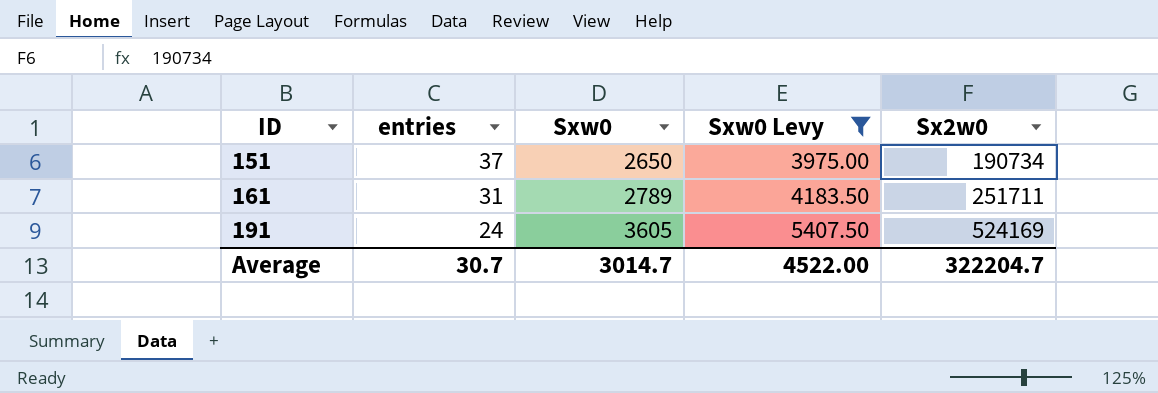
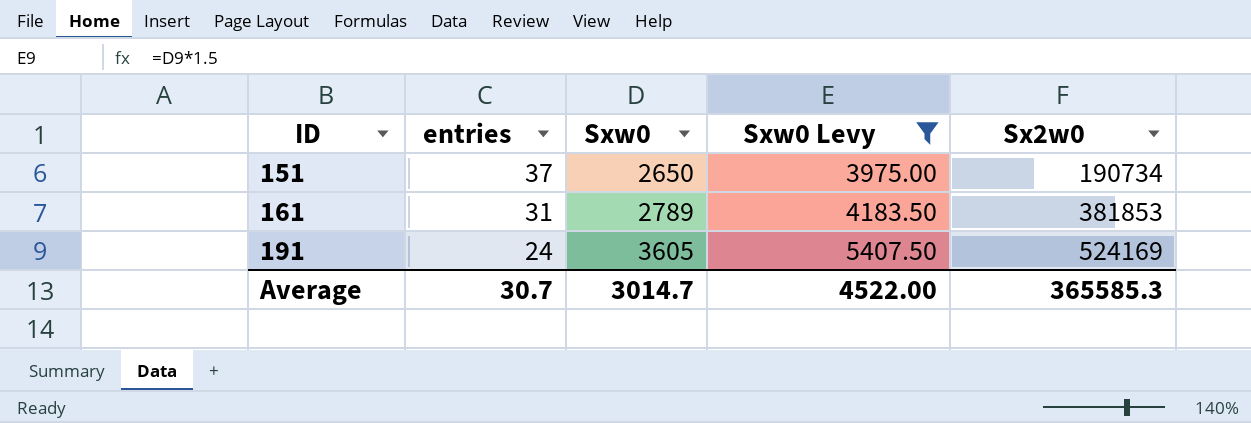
161 | Sx2w0: 251711 -> 381853
Average | Sx2w0: 322204.7 -> 365585.3

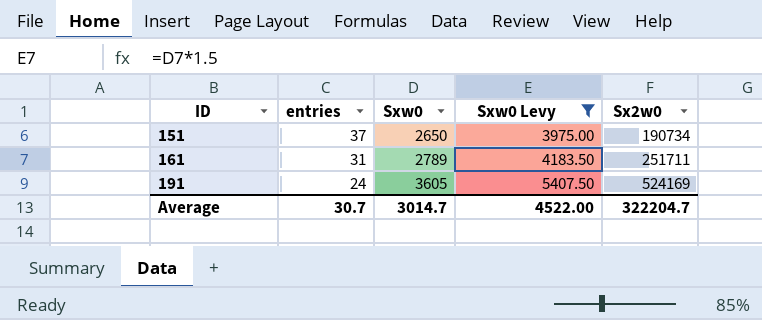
161 | Sx2w0: 381853 -> 251711
Average | Sx2w0: 365585.3 -> 322204.7

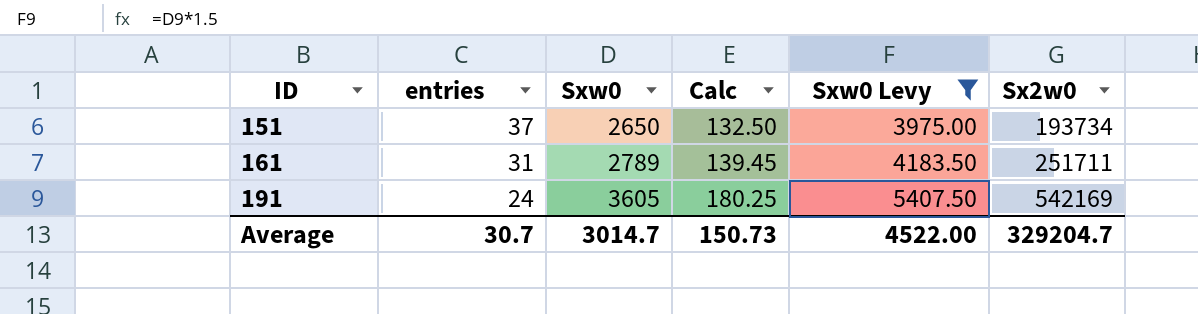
column Calc | formula: none -> [Sxw0] * 0.05
151 | Sx2w0: 190734 -> 193734
191 | Sx2w0: 524169 -> 542169
Average | Sx2w0: 322204.7 -> 329204.7

